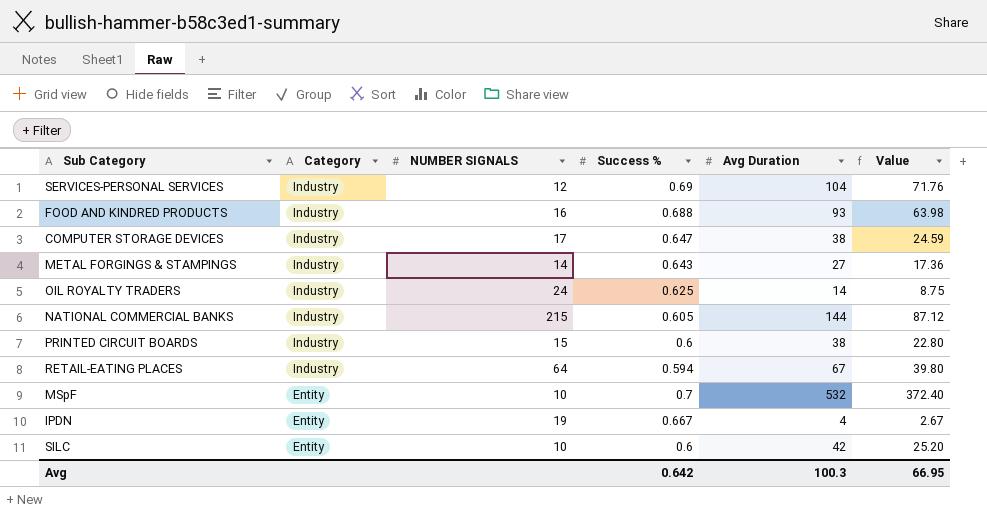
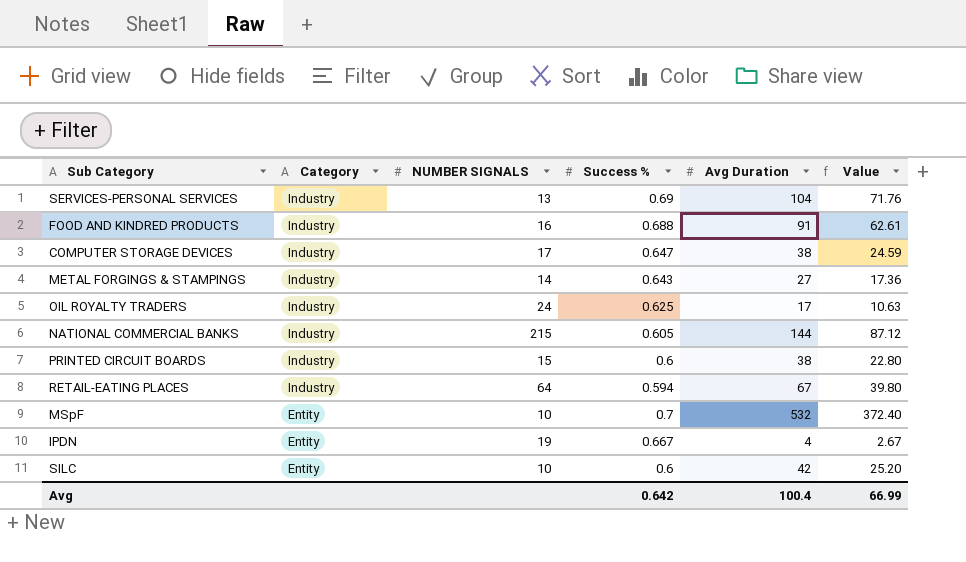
SERVICES-PERSONAL SERVICES | NUMBER SIGNALS: 12 -> 13
FOOD AND KINDRED PRODUCTS | Avg Duration: 93 -> 91
FOOD AND KINDRED PRODUCTS | Value: 63.98 -> 62.61
OIL ROYALTY TRADERS | Avg Duration: 14 -> 17
OIL ROYALTY TRADERS | Value: 8.75 -> 10.63
Avg | Avg Duration: 100.3 -> 100.4
Avg | Value: 66.95 -> 66.99

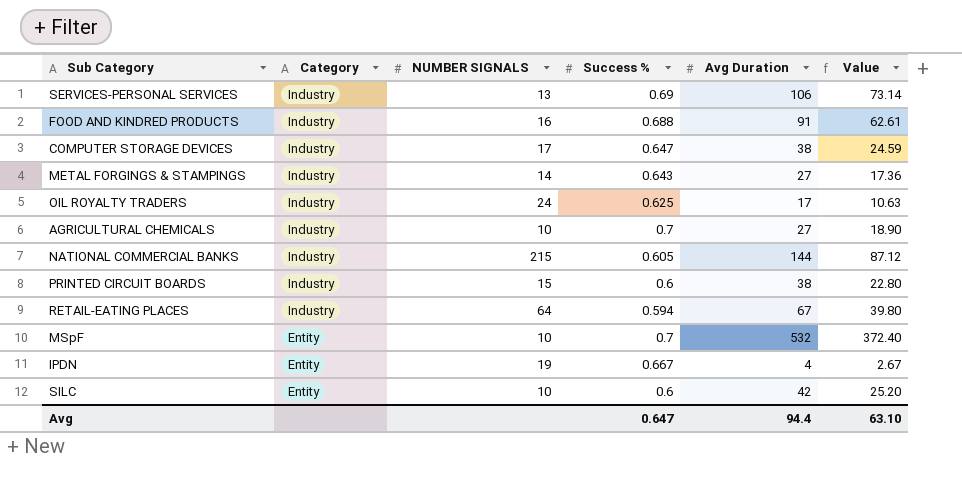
SERVICES-PERSONAL SERVICES | Avg Duration: 104 -> 106
SERVICES-PERSONAL SERVICES | Value: 71.76 -> 73.14
row AGRICULTURAL CHEMICALS: none -> Industry | 10 | 0.7 | 27 | 18.90
Avg | Success %: 0.642 -> 0.647
Avg | Avg Duration: 100.4 -> 94.4
Avg | Value: 66.99 -> 63.10

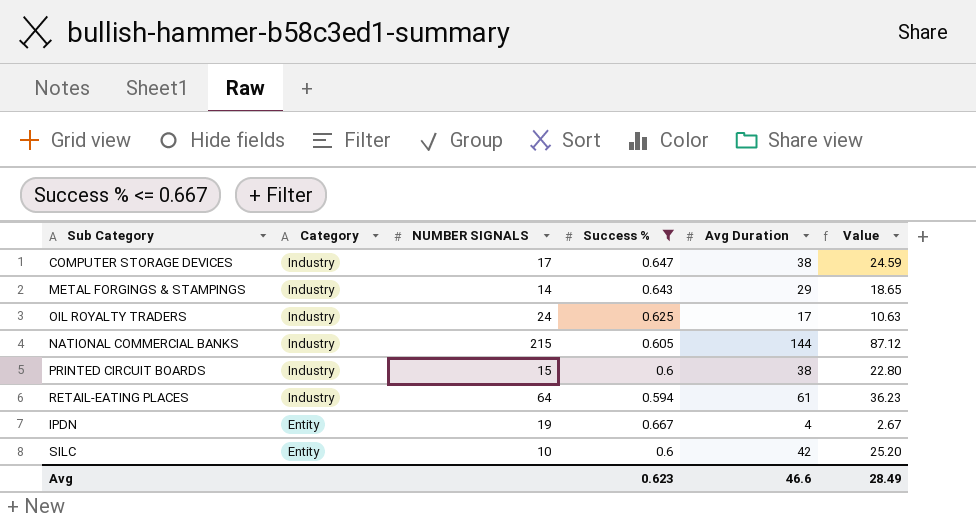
filter: none -> Success % <= 0.667
METAL FORGINGS & STAMPINGS | Avg Duration: 27 -> 29
METAL FORGINGS & STAMPINGS | Value: 17.36 -> 18.65
RETAIL-EATING PLACES | Avg Duration: 67 -> 61
RETAIL-EATING PLACES | Value: 39.80 -> 36.23
Avg | Success %: 0.647 -> 0.623
Avg | Avg Duration: 94.4 -> 46.6
Avg | Value: 63.10 -> 28.49

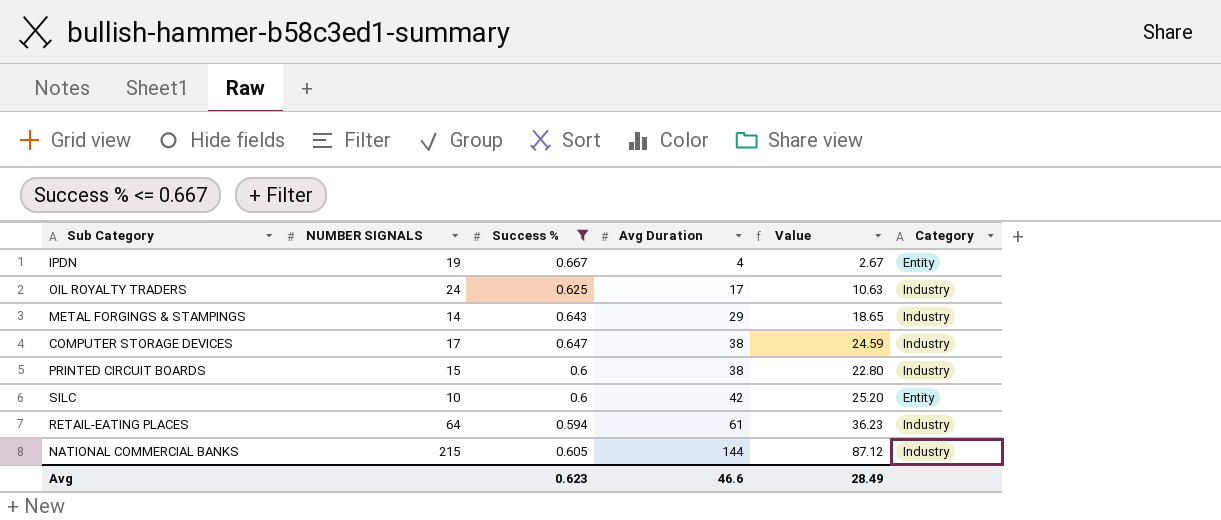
row order: Category descending -> Avg Duration ascending
column Category | position: 2 -> 6

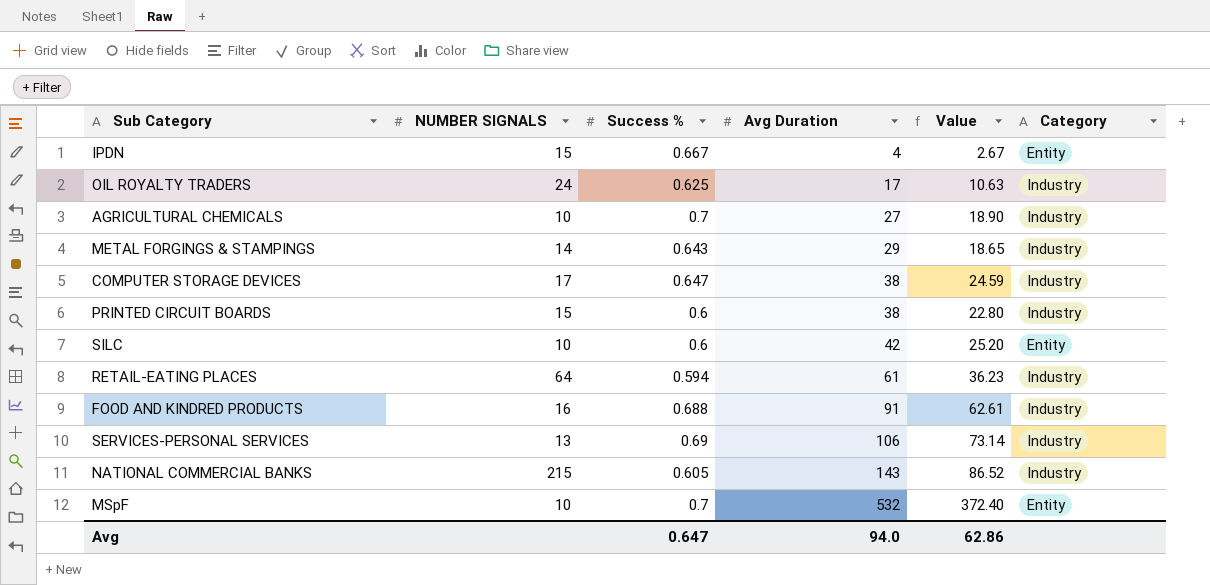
filter: Success % <= 0.667 -> none
IPDN | NUMBER SIGNALS: 19 -> 15
NATIONAL COMMERCIAL BANKS | Avg Duration: 144 -> 143
NATIONAL COMMERCIAL BANKS | Value: 87.12 -> 86.52
Avg | Success %: 0.623 -> 0.647
Avg | Avg Duration: 46.6 -> 94.0
Avg | Value: 28.49 -> 62.86

